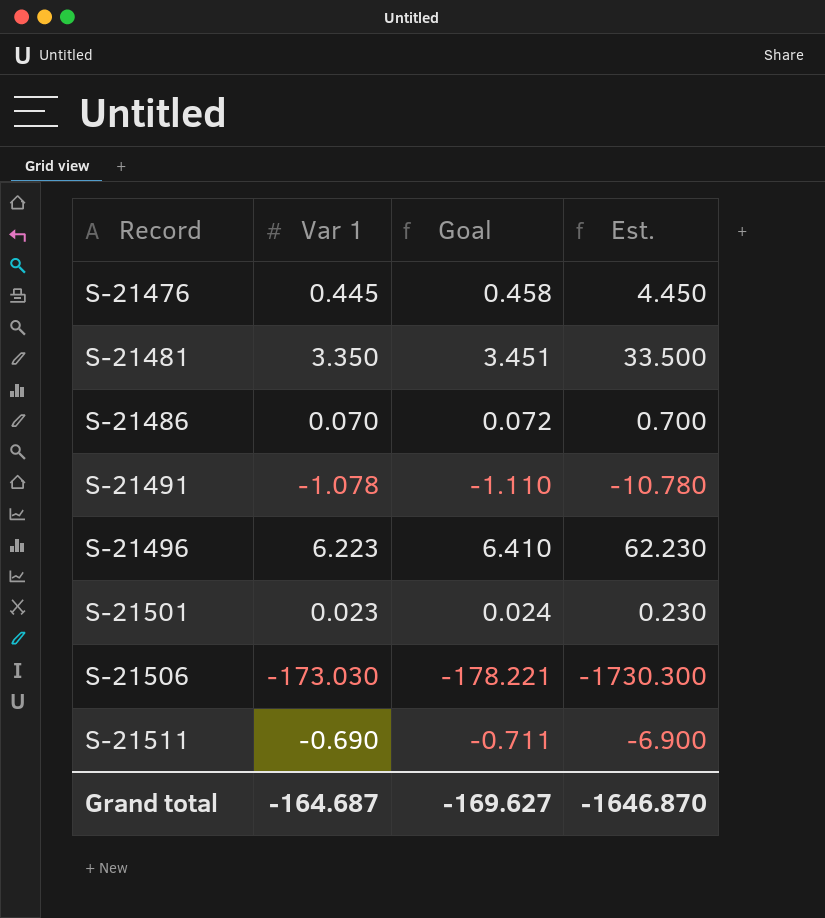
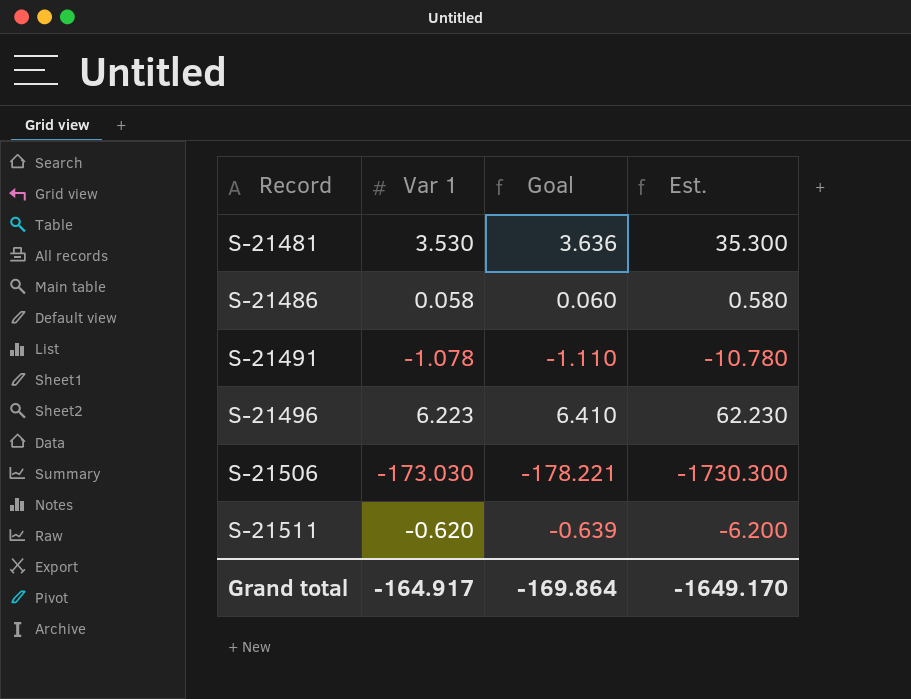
row S-21476: 0.445 | 0.458 | 4.450 -> none
row S-21501: 0.023 | 0.024 | 0.230 -> none
S-21481 | Var 1: 3.350 -> 3.530
S-21481 | Goal: 3.451 -> 3.636
S-21481 | Est.: 33.500 -> 35.300
S-21486 | Var 1: 0.070 -> 0.058
S-21486 | Goal: 0.072 -> 0.060
S-21486 | Est.: 0.700 -> 0.580
S-21511 | Var 1: -0.690 -> -0.620
S-21511 | Goal: -0.711 -> -0.639
S-21511 | Est.: -6.900 -> -6.200
Grand total | Var 1: -164.687 -> -164.917
Grand total | Goal: -169.627 -> -169.864
Grand total | Est.: -1646.870 -> -1649.170

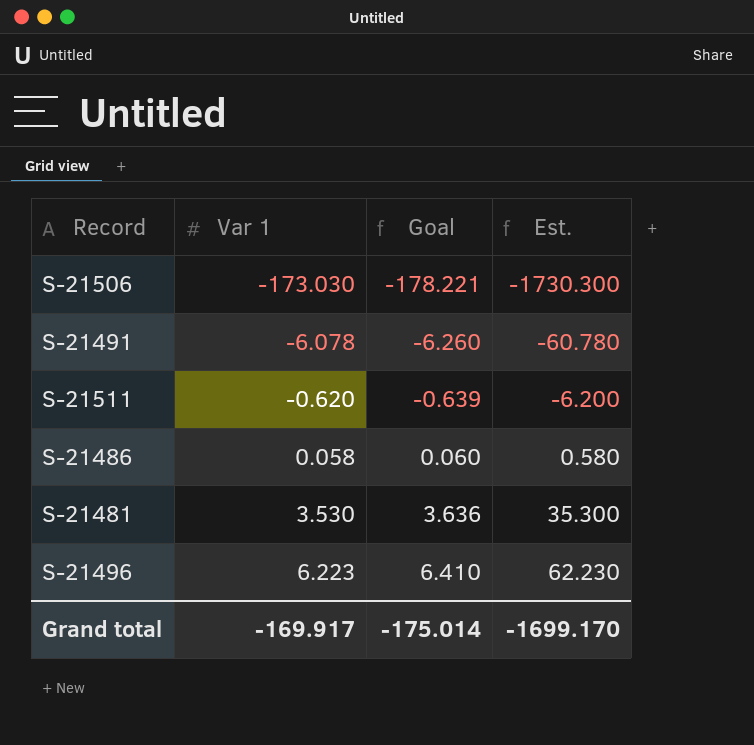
row order: Record ascending -> Var 1 ascending
S-21491 | Var 1: -1.078 -> -6.078
S-21491 | Goal: -1.110 -> -6.260
S-21491 | Est.: -10.780 -> -60.780
Grand total | Var 1: -164.917 -> -169.917
Grand total | Goal: -169.864 -> -175.014
Grand total | Est.: -1649.170 -> -1699.170

